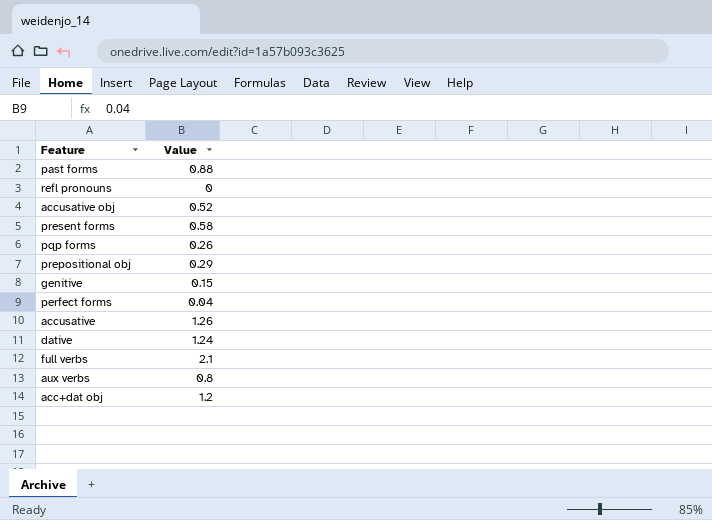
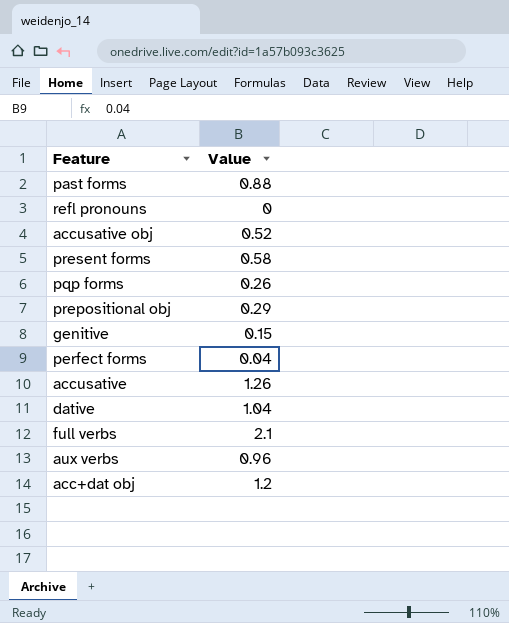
dative | Value: 1.24 -> 1.04
aux verbs | Value: 0.8 -> 0.96

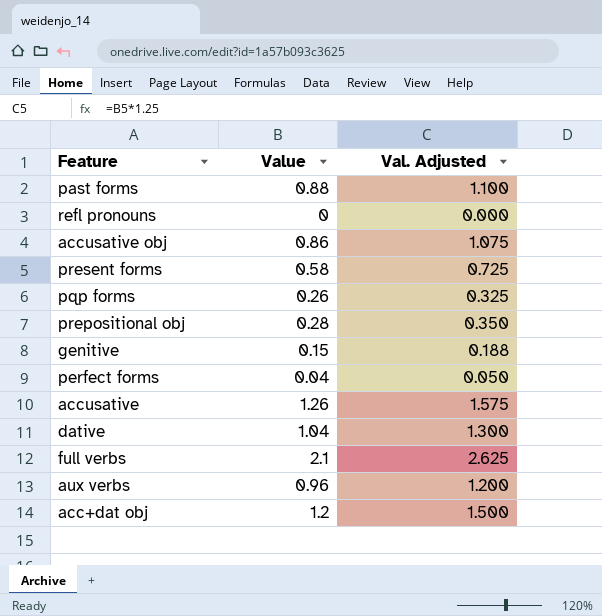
column Val. Adjusted | formula: none -> [Value] * 1.25
accusative obj | Value: 0.52 -> 0.86
prepositional obj | Value: 0.29 -> 0.28

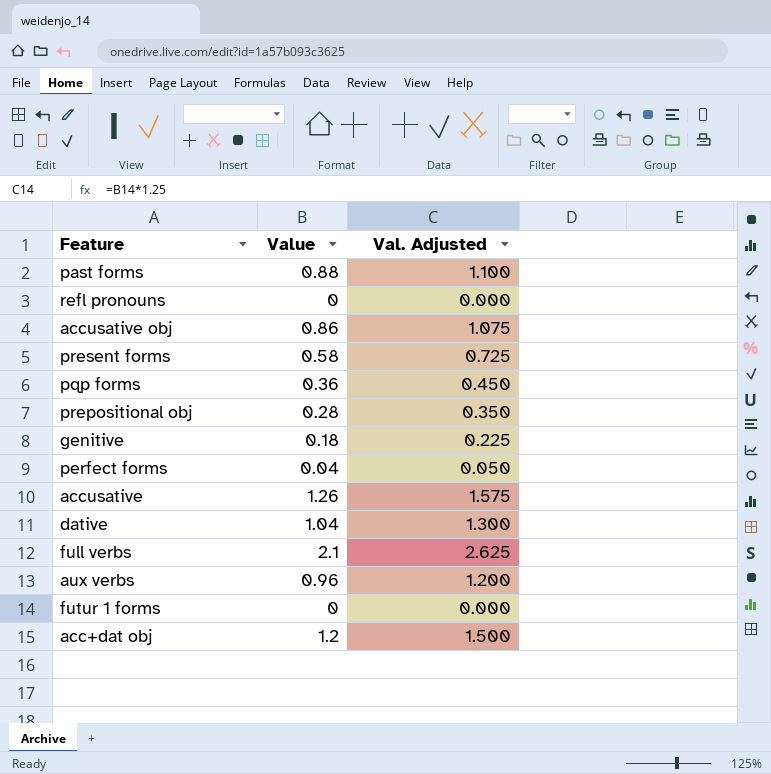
pqp forms | Value: 0.26 -> 0.36
pqp forms | Val. Adjusted: 0.325 -> 0.450
genitive | Value: 0.15 -> 0.18
genitive | Val. Adjusted: 0.188 -> 0.225
row futur 1 forms: none -> 0 | 0.000

